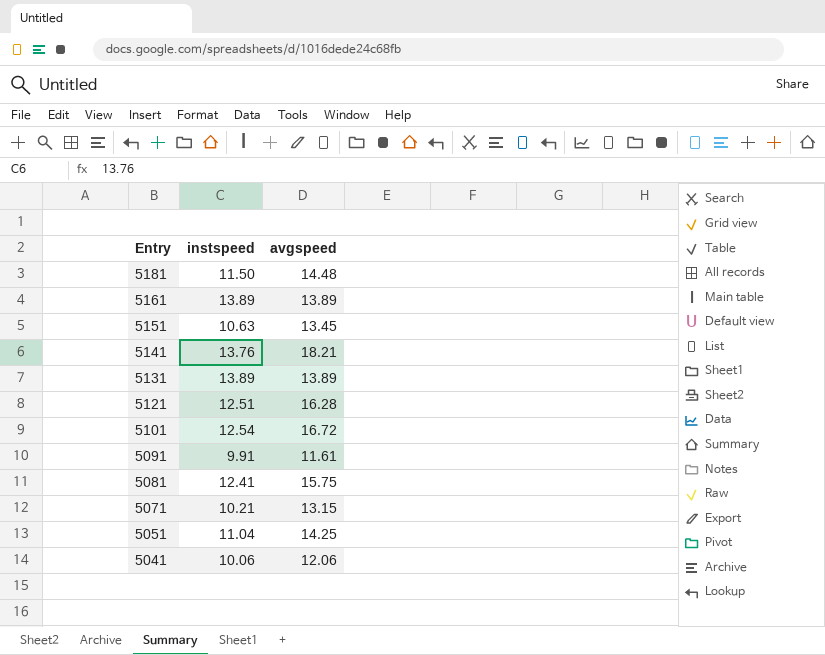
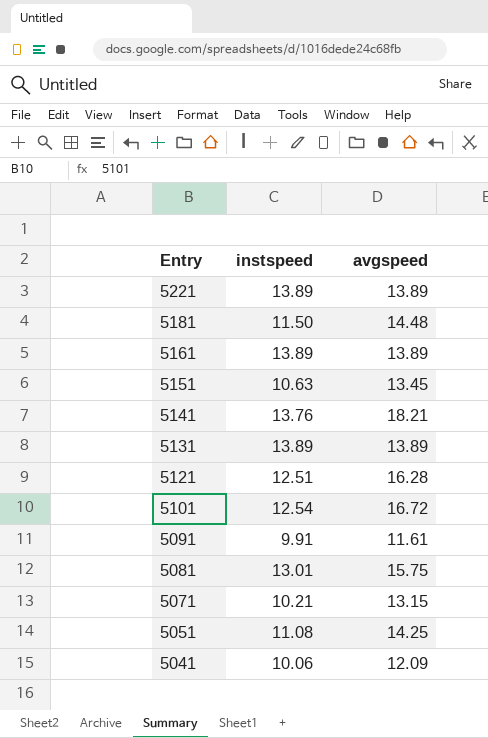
row 5221: none -> 13.89 | 13.89
5081 | instspeed: 12.41 -> 13.01
5051 | instspeed: 11.04 -> 11.08
5041 | avgspeed: 12.06 -> 12.09

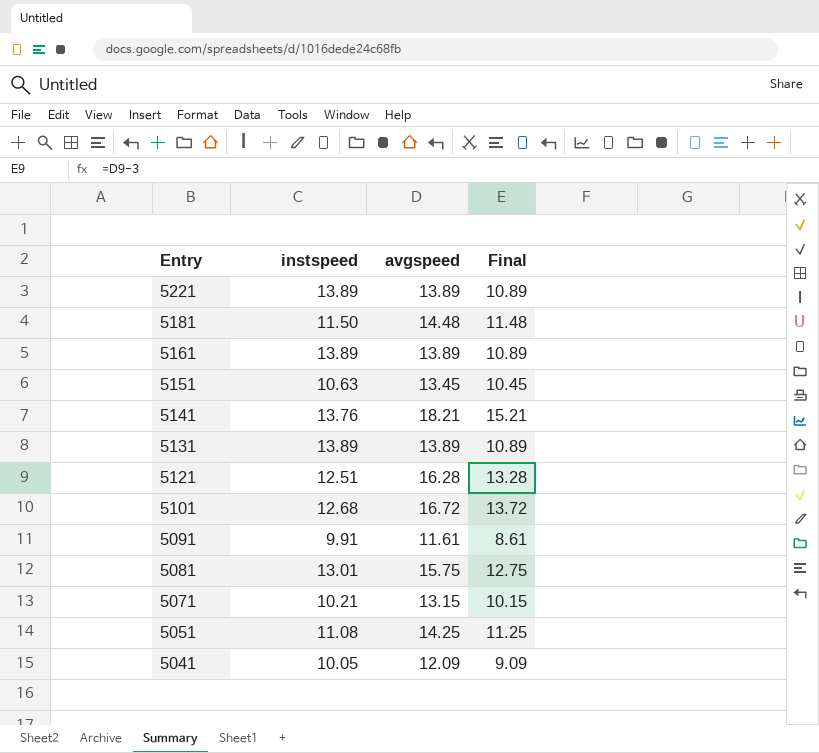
column Final | formula: none -> [avgspeed] - 3
5101 | instspeed: 12.54 -> 12.68
5041 | instspeed: 10.06 -> 10.05

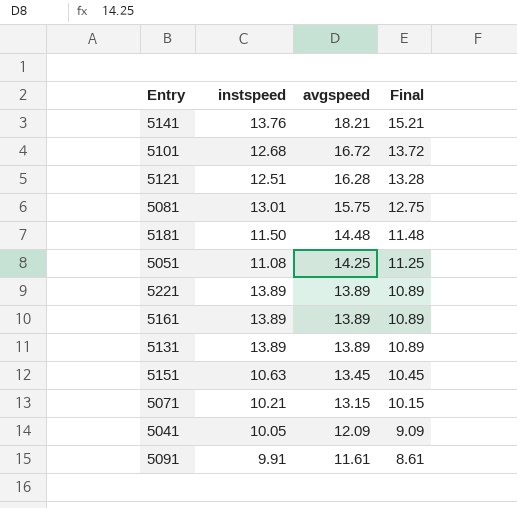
row order: Entry descending -> avgspeed descending

